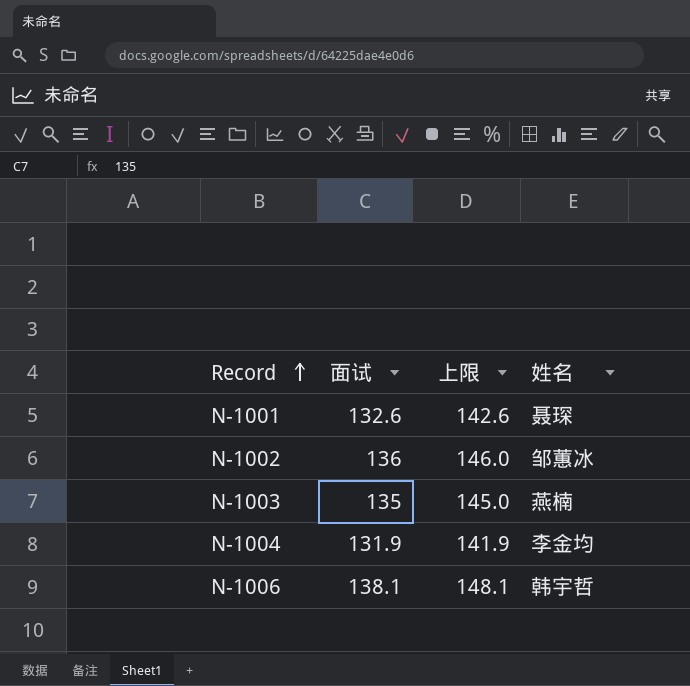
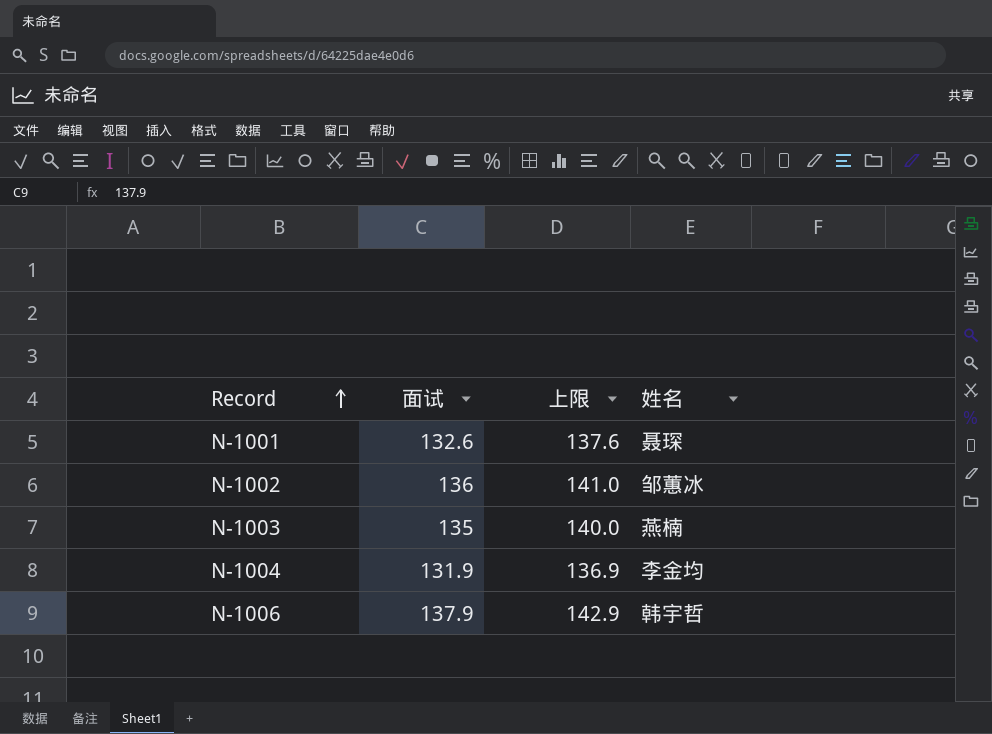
column 上限 | formula: [面试] + 10 -> [面试] + 5
N-1006 | 面试: 138.1 -> 137.9

